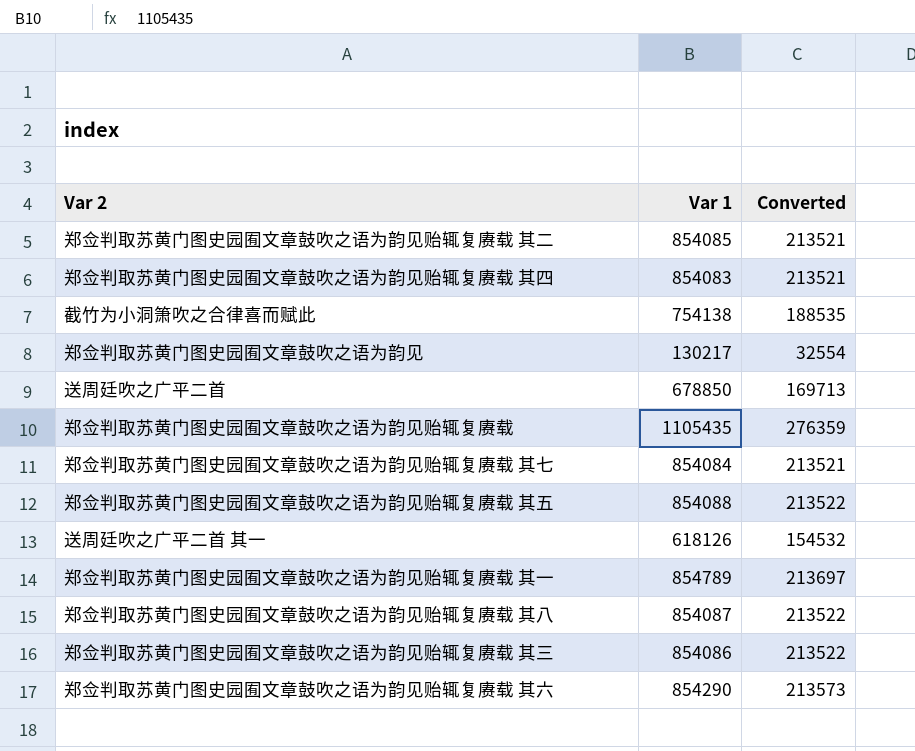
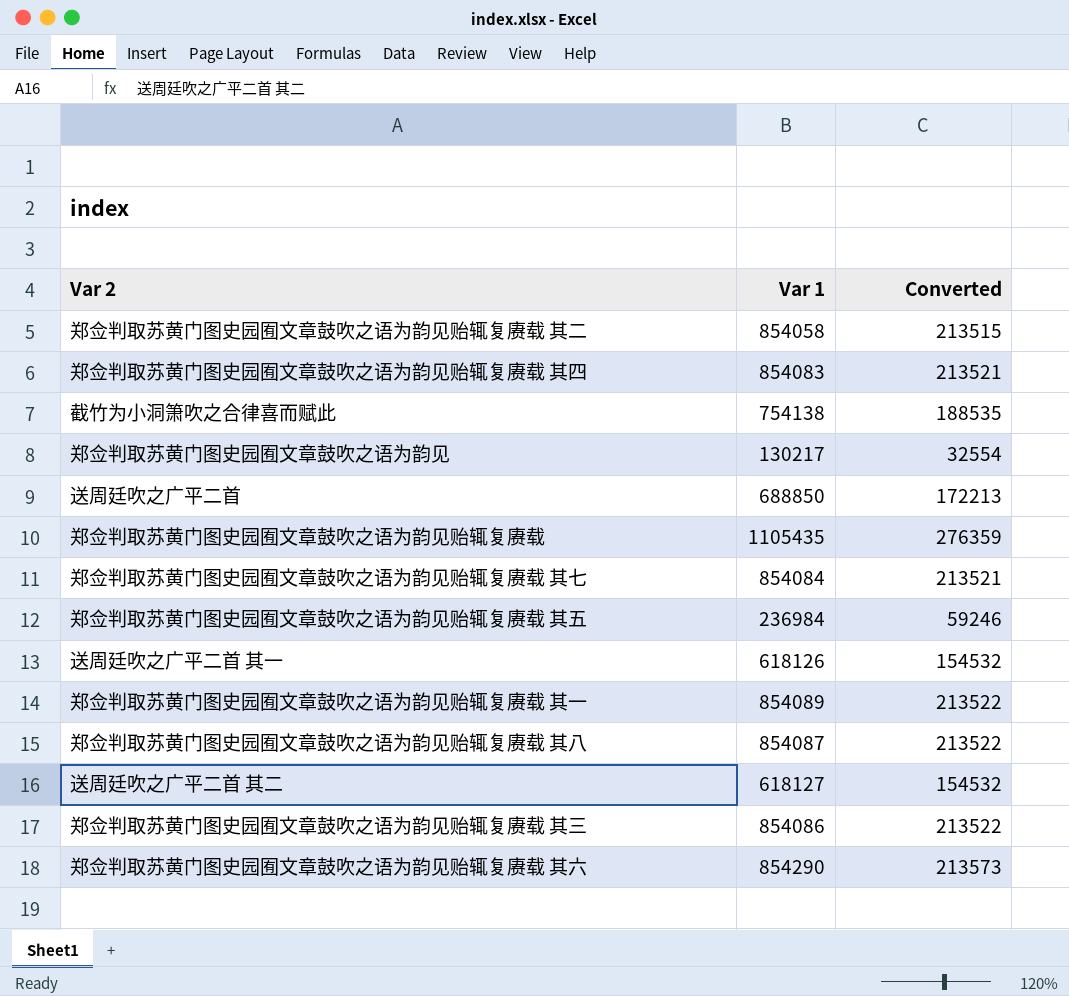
郑佥判取苏黄门图史园囿文章鼓吹之语为韵见贻辄复赓载 其二 | Var 1: 854085 -> 854058
郑佥判取苏黄门图史园囿文章鼓吹之语为韵见贻辄复赓载 其二 | Converted: 213521 -> 213515
送周廷吹之广平二首 | Var 1: 678850 -> 688850
送周廷吹之广平二首 | Converted: 169713 -> 172213
郑佥判取苏黄门图史园囿文章鼓吹之语为韵见贻辄复赓载 其五 | Var 1: 854088 -> 236984
郑佥判取苏黄门图史园囿文章鼓吹之语为韵见贻辄复赓载 其五 | Converted: 213522 -> 59246
郑佥判取苏黄门图史园囿文章鼓吹之语为韵见贻辄复赓载 其一 | Var 1: 854789 -> 854089
郑佥判取苏黄门图史园囿文章鼓吹之语为韵见贻辄复赓载 其一 | Converted: 213697 -> 213522
row 送周廷吹之广平二首 其二: none -> 618127 | 154532

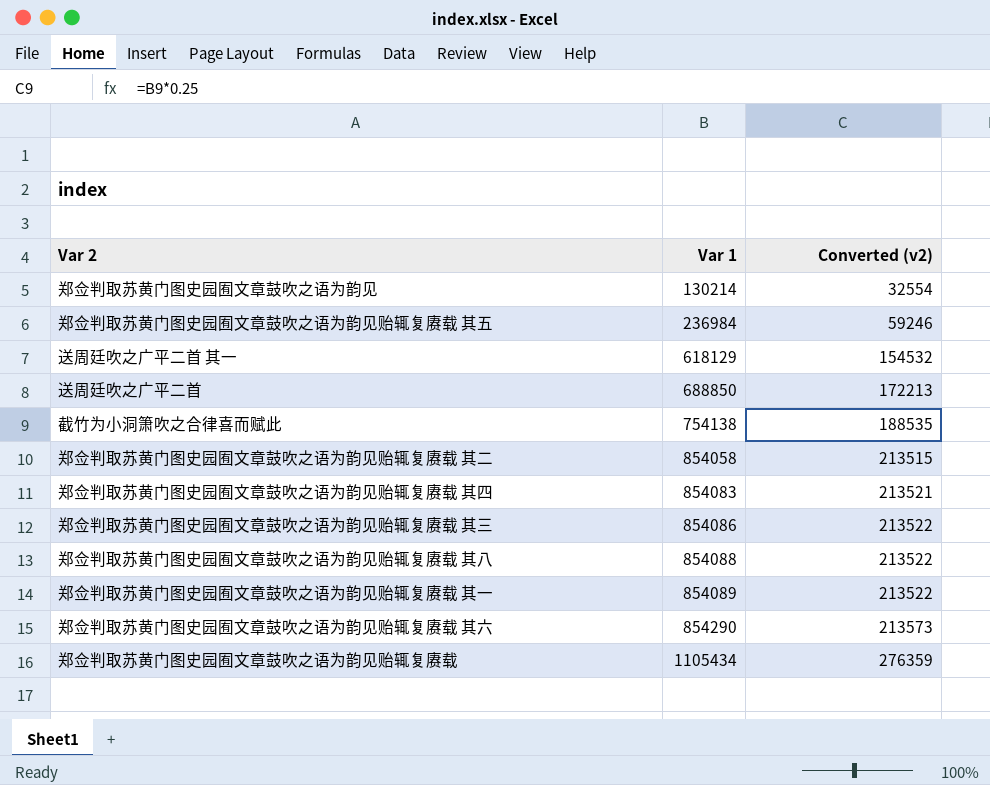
row order: none -> Var 1 ascending
column name: Converted -> Converted (v2)
row 郑佥判取苏黄门图史园囿文章鼓吹之语为韵见贻辄复赓载 其七: 854084 | 213521 -> none
row 送周廷吹之广平二首 其二: 618127 | 154532 -> none
郑佥判取苏黄门图史园囿文章鼓吹之语为韵见 | Var 1: 130217 -> 130214
送周廷吹之广平二首 其一 | Var 1: 618126 -> 618129
郑佥判取苏黄门图史园囿文章鼓吹之语为韵见贻辄复赓载 其八 | Var 1: 854087 -> 854088
郑佥判取苏黄门图史园囿文章鼓吹之语为韵见贻辄复赓载 | Var 1: 1105435 -> 1105434

